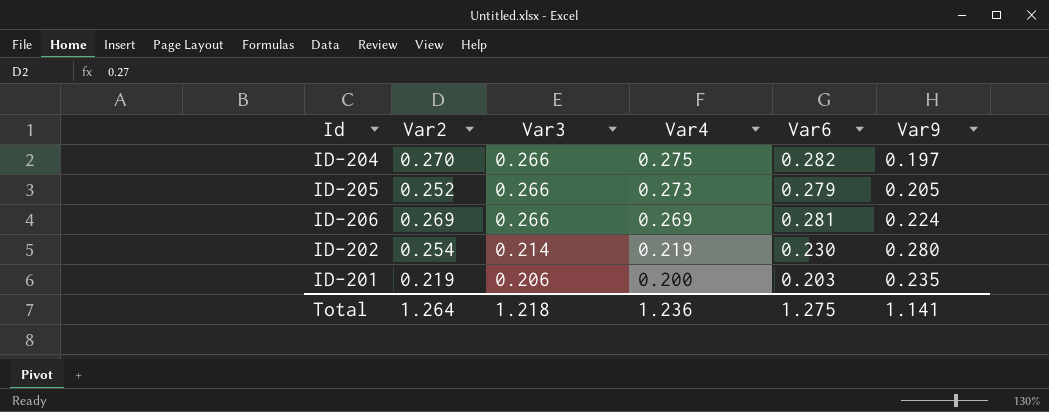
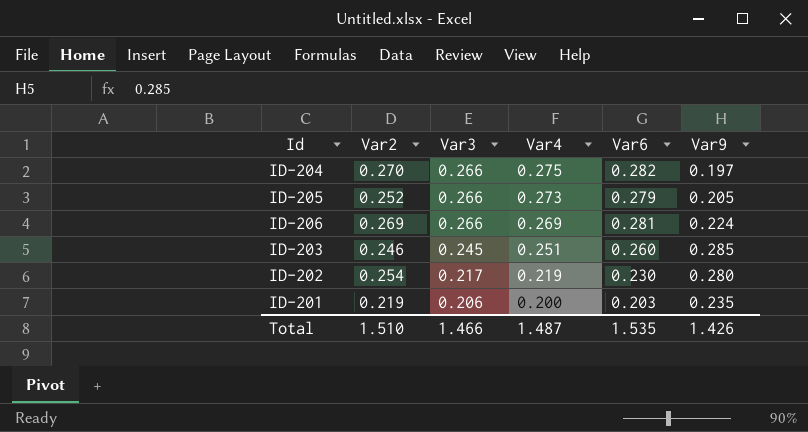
row ID-203: none -> 0.246 | 0.245 | 0.251 | 0.260 | 0.285
ID-202 | Var3: 0.214 -> 0.217
Total | Var2: 1.264 -> 1.510
Total | Var3: 1.218 -> 1.466
Total | Var4: 1.236 -> 1.487
Total | Var6: 1.275 -> 1.535
Total | Var9: 1.141 -> 1.426

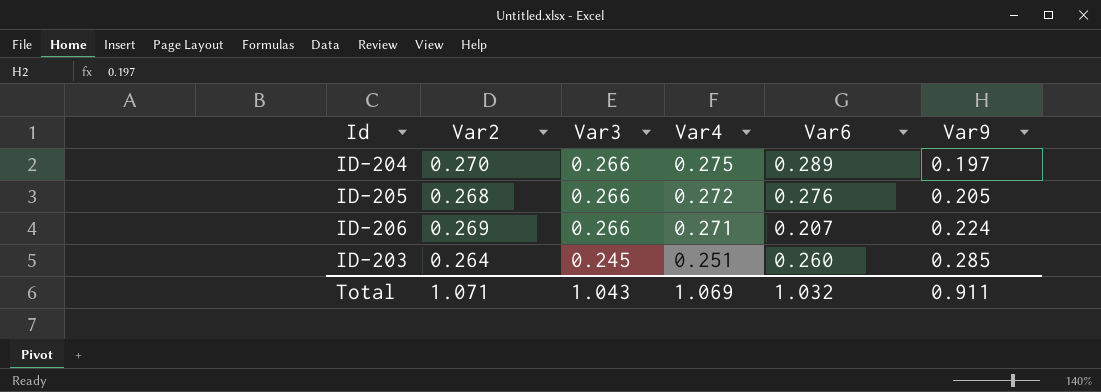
row ID-202: 0.254 | 0.217 | 0.219 | 0.230 | 0.280 -> none
row ID-201: 0.219 | 0.206 | 0.200 | 0.203 | 0.235 -> none
ID-204 | Var6: 0.282 -> 0.289
ID-205 | Var2: 0.252 -> 0.268
ID-205 | Var4: 0.273 -> 0.272
ID-205 | Var6: 0.279 -> 0.276
ID-206 | Var4: 0.269 -> 0.271
ID-206 | Var6: 0.281 -> 0.207
ID-203 | Var2: 0.246 -> 0.264
Total | Var2: 1.510 -> 1.071
Total | Var3: 1.466 -> 1.043
Total | Var4: 1.487 -> 1.069
Total | Var6: 1.535 -> 1.032
Total | Var9: 1.426 -> 0.911

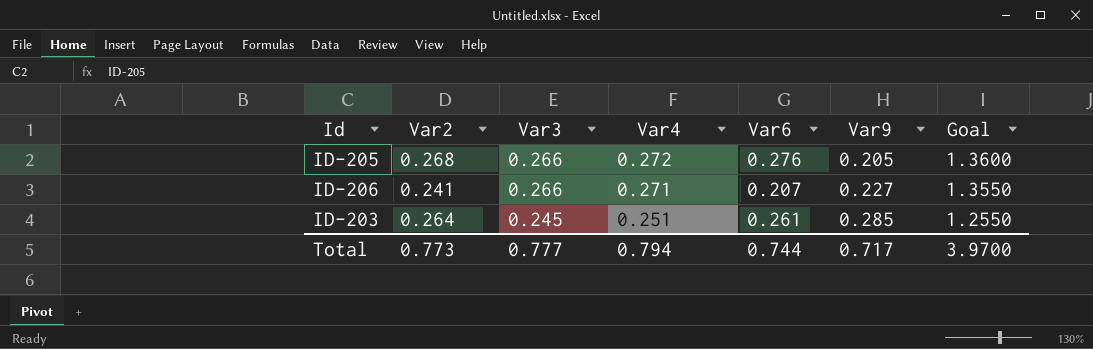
column Goal | formula: none -> [Var4] * 5
row ID-204: 0.270 | 0.266 | 0.275 | 0.289 | 0.197 -> none
ID-206 | Var2: 0.269 -> 0.241
ID-206 | Var9: 0.224 -> 0.227
ID-203 | Var6: 0.260 -> 0.261
Total | Var2: 1.071 -> 0.773
Total | Var3: 1.043 -> 0.777
Total | Var4: 1.069 -> 0.794
Total | Var6: 1.032 -> 0.744
Total | Var9: 0.911 -> 0.717

